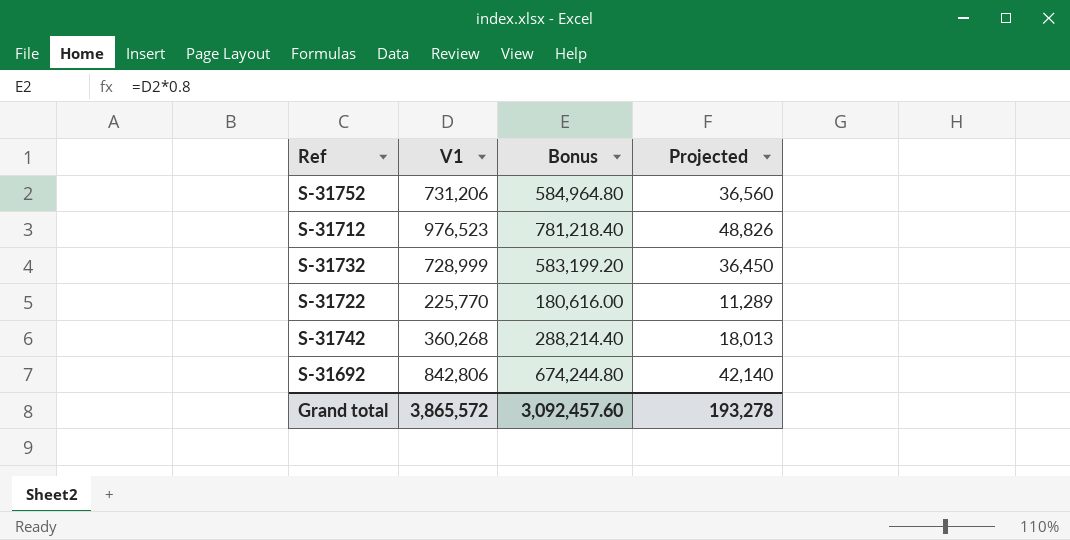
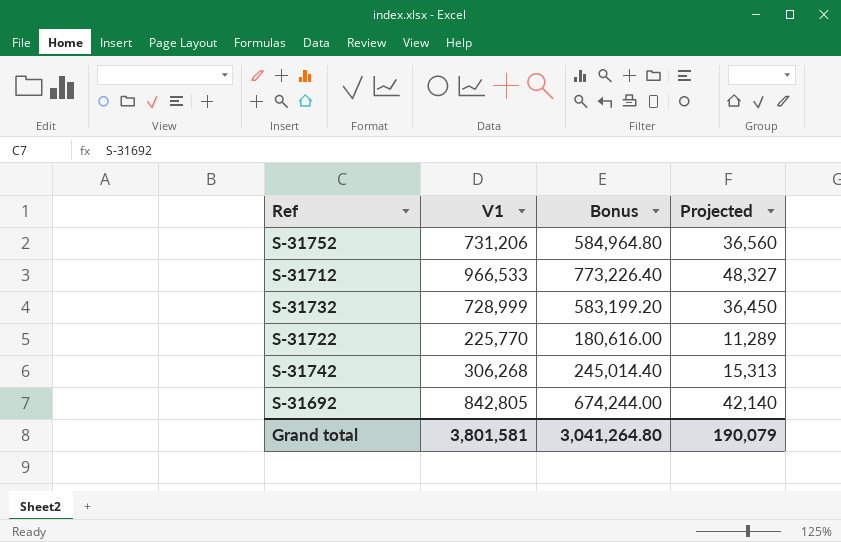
S-31712 | V1: 976,523 -> 966,533
S-31712 | Bonus: 781,218.40 -> 773,226.40
S-31712 | Projected: 48,826 -> 48,327
S-31742 | V1: 360,268 -> 306,268
S-31742 | Bonus: 288,214.40 -> 245,014.40
S-31742 | Projected: 18,013 -> 15,313
S-31692 | V1: 842,806 -> 842,805
S-31692 | Bonus: 674,244.80 -> 674,244.00
Grand total | V1: 3,865,572 -> 3,801,581
Grand total | Bonus: 3,092,457.60 -> 3,041,264.80
Grand total | Projected: 193,278 -> 190,079

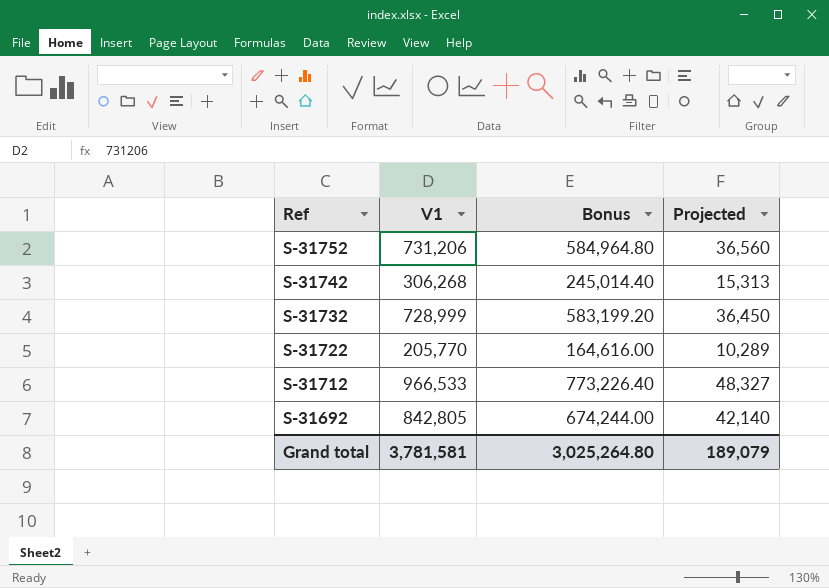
row order: none -> Ref descending
S-31722 | V1: 225,770 -> 205,770
S-31722 | Bonus: 180,616.00 -> 164,616.00
S-31722 | Projected: 11,289 -> 10,289
Grand total | V1: 3,801,581 -> 3,781,581
Grand total | Bonus: 3,041,264.80 -> 3,025,264.80
Grand total | Projected: 190,079 -> 189,079

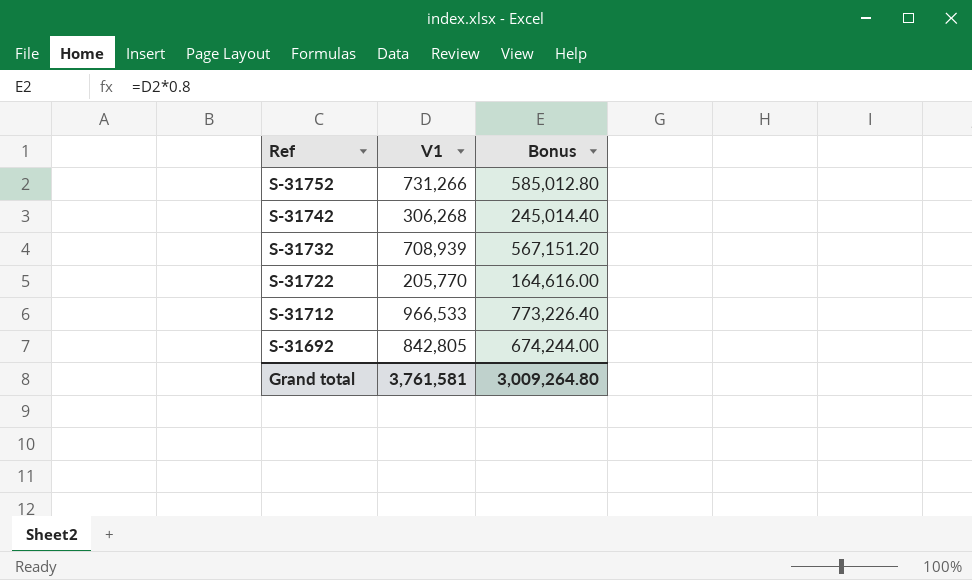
column Projected | formula: [V1] * 0.05 -> none
S-31752 | V1: 731,206 -> 731,266
S-31752 | Bonus: 584,964.80 -> 585,012.80
S-31732 | V1: 728,999 -> 708,939
S-31732 | Bonus: 583,199.20 -> 567,151.20
Grand total | V1: 3,781,581 -> 3,761,581
Grand total | Bonus: 3,025,264.80 -> 3,009,264.80

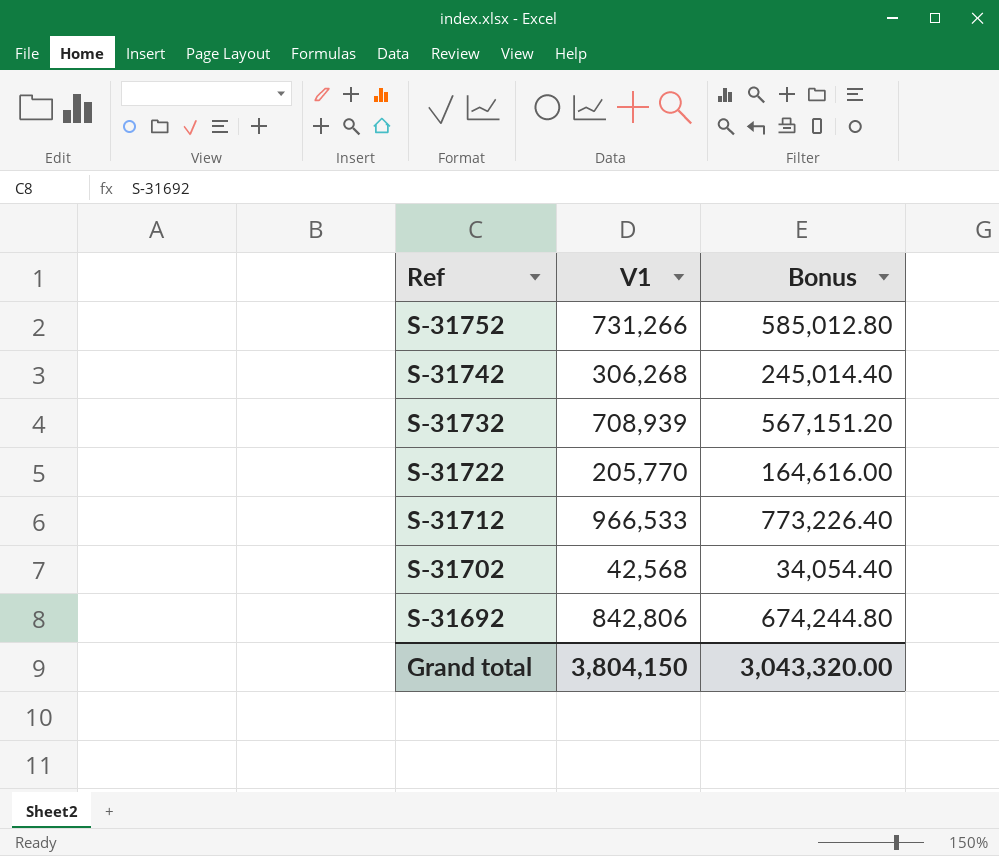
row S-31702: none -> 42,568 | 34,054.40
S-31692 | V1: 842,805 -> 842,806
S-31692 | Bonus: 674,244.00 -> 674,244.80
Grand total | V1: 3,761,581 -> 3,804,150
Grand total | Bonus: 3,009,264.80 -> 3,043,320.00

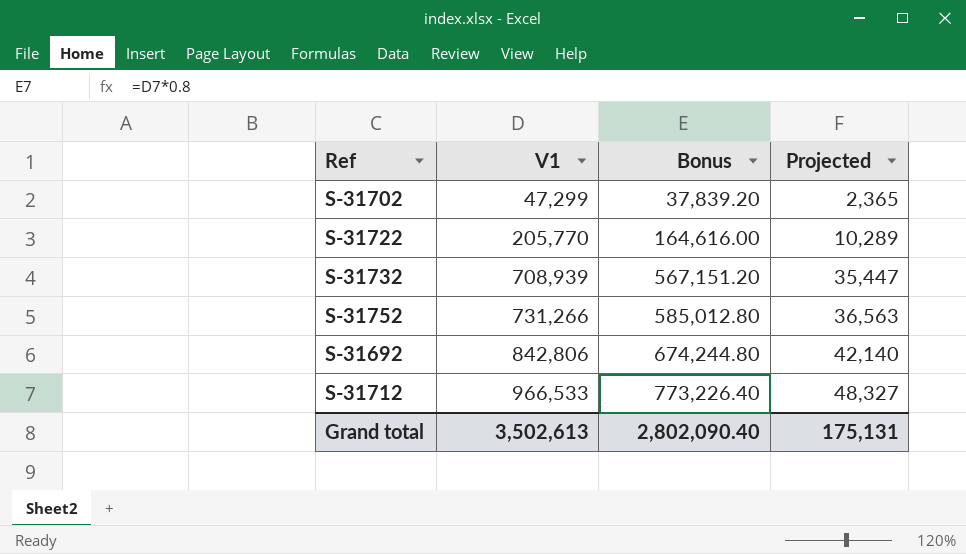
row order: Ref descending -> V1 ascending
column Projected | formula: none -> [V1] * 0.05
row S-31742: 306,268 | 245,014.40 -> none
S-31702 | V1: 42,568 -> 47,299
S-31702 | Bonus: 34,054.40 -> 37,839.20
Grand total | V1: 3,804,150 -> 3,502,613
Grand total | Bonus: 3,043,320.00 -> 2,802,090.40

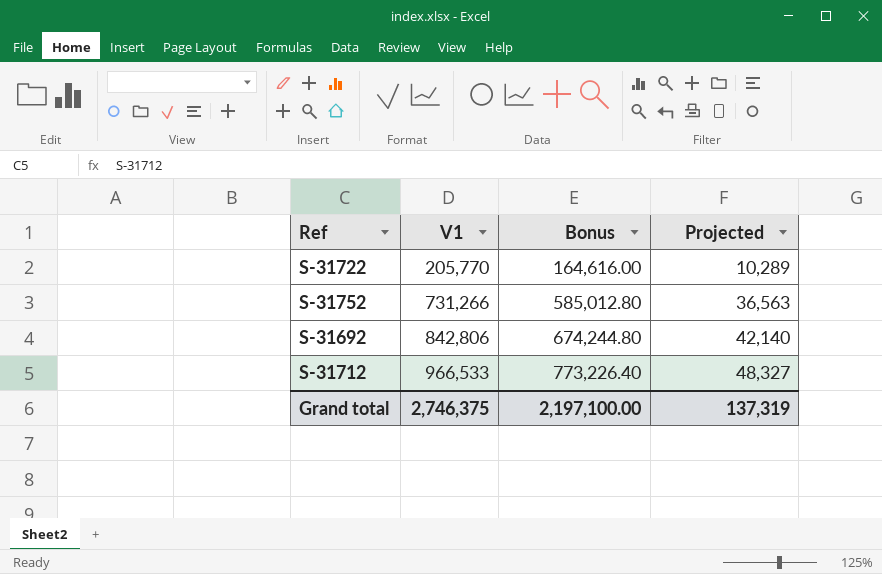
row S-31702: 47,299 | 37,839.20 | 2,365 -> none
row S-31732: 708,939 | 567,151.20 | 35,447 -> none
Grand total | V1: 3,502,613 -> 2,746,375
Grand total | Bonus: 2,802,090.40 -> 2,197,100.00
Grand total | Projected: 175,131 -> 137,319

